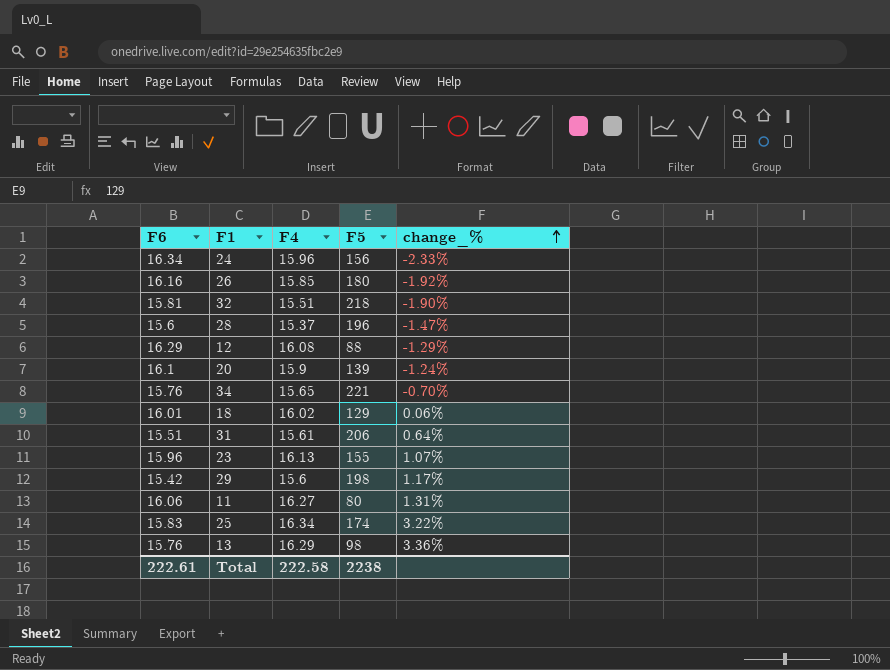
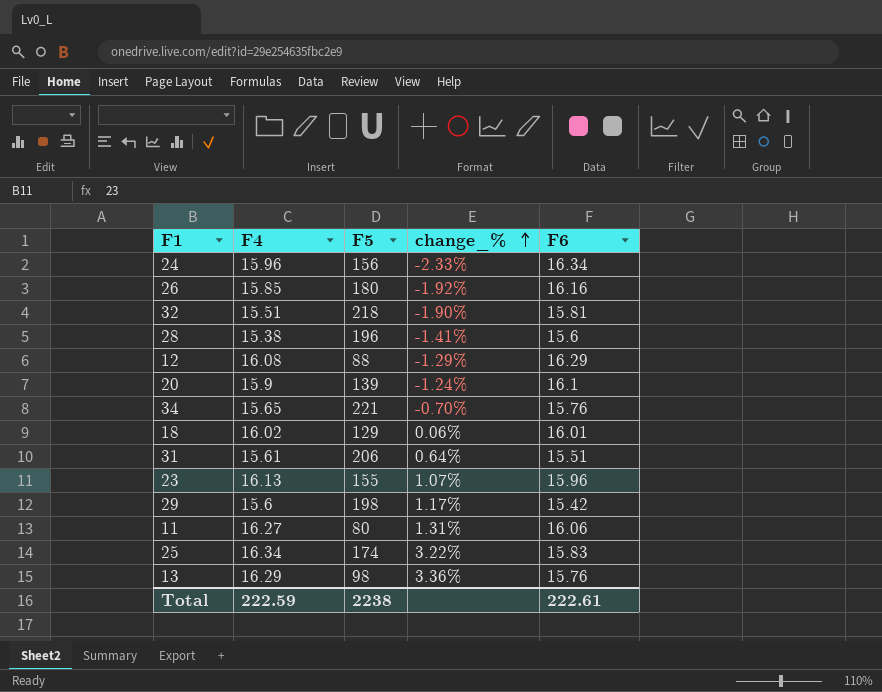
column F6 | position: 1 -> 5
28 | F4: 15.37 -> 15.38
28 | change_%: -1.47% -> -1.41%
Total | F4: 222.58 -> 222.59

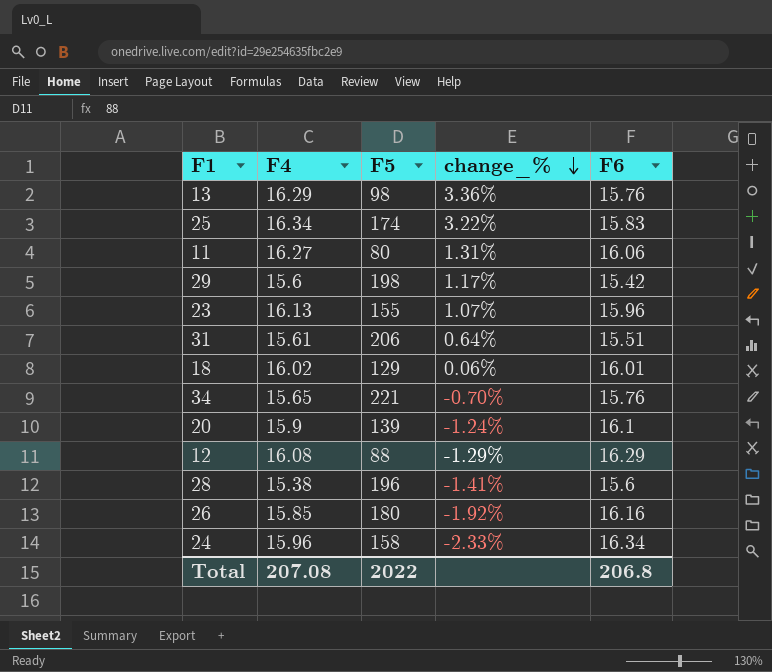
row order: change_% ascending -> change_% descending
row 32: 15.51 | 218 | -1.90% | 15.81 -> none
24 | F5: 156 -> 158
Total | F4: 222.59 -> 207.08
Total | F5: 2238 -> 2022
Total | F6: 222.61 -> 206.8

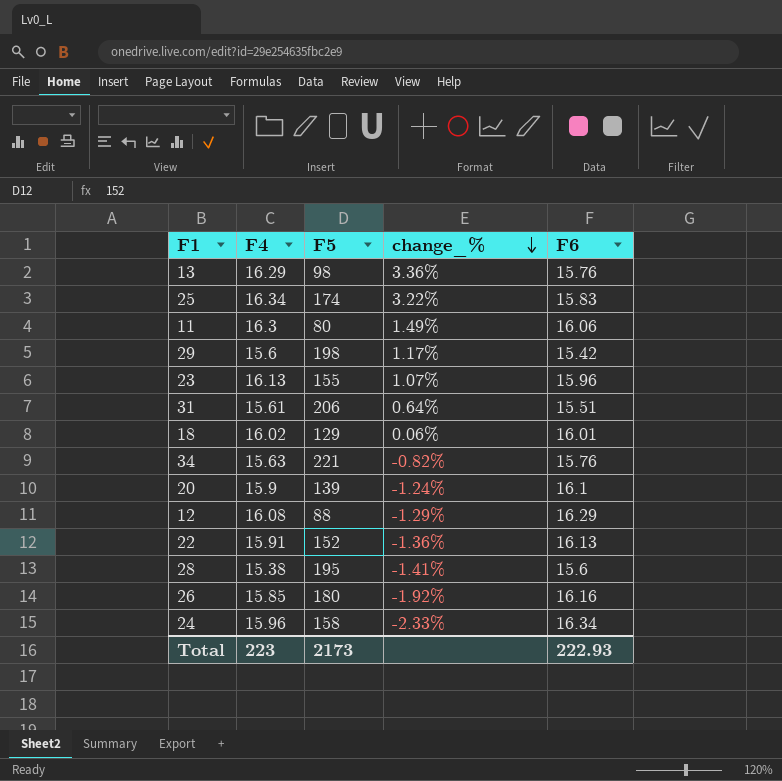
11 | F4: 16.27 -> 16.3
11 | change_%: 1.31% -> 1.49%
34 | F4: 15.65 -> 15.63
34 | change_%: -0.70% -> -0.82%
row 22: none -> 15.91 | 152 | -1.36% | 16.13
28 | F5: 196 -> 195
Total | F4: 207.08 -> 223
Total | F5: 2022 -> 2173
Total | F6: 206.8 -> 222.93

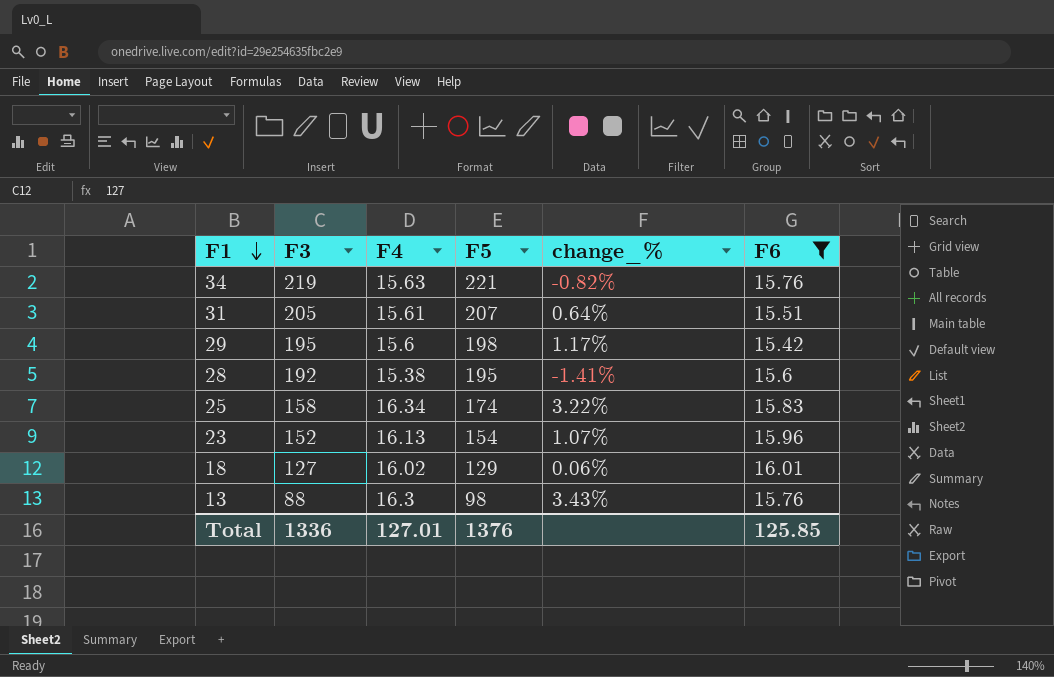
filter: none -> F6 <= 16.01
row order: change_% descending -> F1 descending
column F3 | position: none -> 2
31 | F5: 206 -> 207
23 | F5: 155 -> 154
13 | F4: 16.29 -> 16.3
13 | change_%: 3.36% -> 3.43%
Total | F4: 223 -> 127.01
Total | F5: 2173 -> 1376
Total | F6: 222.93 -> 125.85

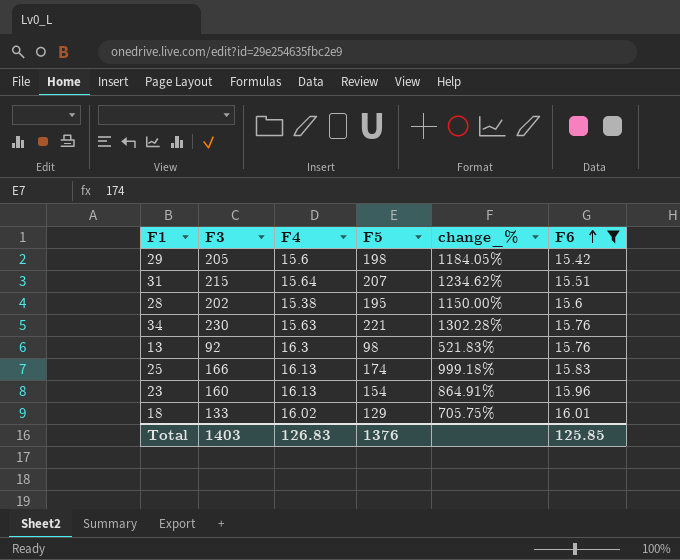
row order: F1 descending -> F6 ascending
column change_% | formula: ([F4] - [F6]) / [F6] -> ([F5] - [F6]) / [F6]
29 | F3: 195 -> 205
31 | F3: 205 -> 215
31 | F4: 15.61 -> 15.64
28 | F3: 192 -> 202
34 | F3: 219 -> 230
13 | F3: 88 -> 92
25 | F3: 158 -> 166
25 | F4: 16.34 -> 16.13
23 | F3: 152 -> 160
18 | F3: 127 -> 133
Total | F3: 1336 -> 1403
Total | F4: 127.01 -> 126.83

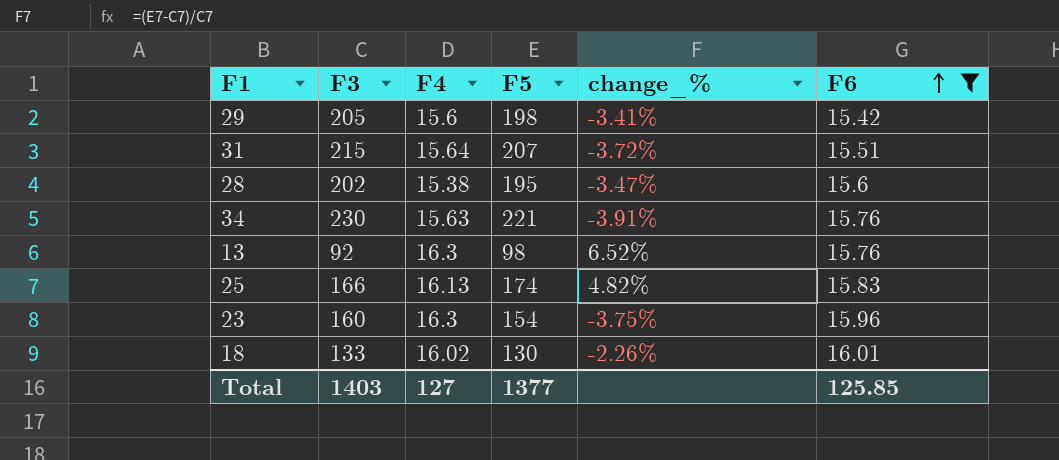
column change_% | formula: ([F5] - [F6]) / [F6] -> ([F5] - [F3]) / [F3]
23 | F4: 16.13 -> 16.3
18 | F5: 129 -> 130
Total | F4: 126.83 -> 127
Total | F5: 1376 -> 1377

